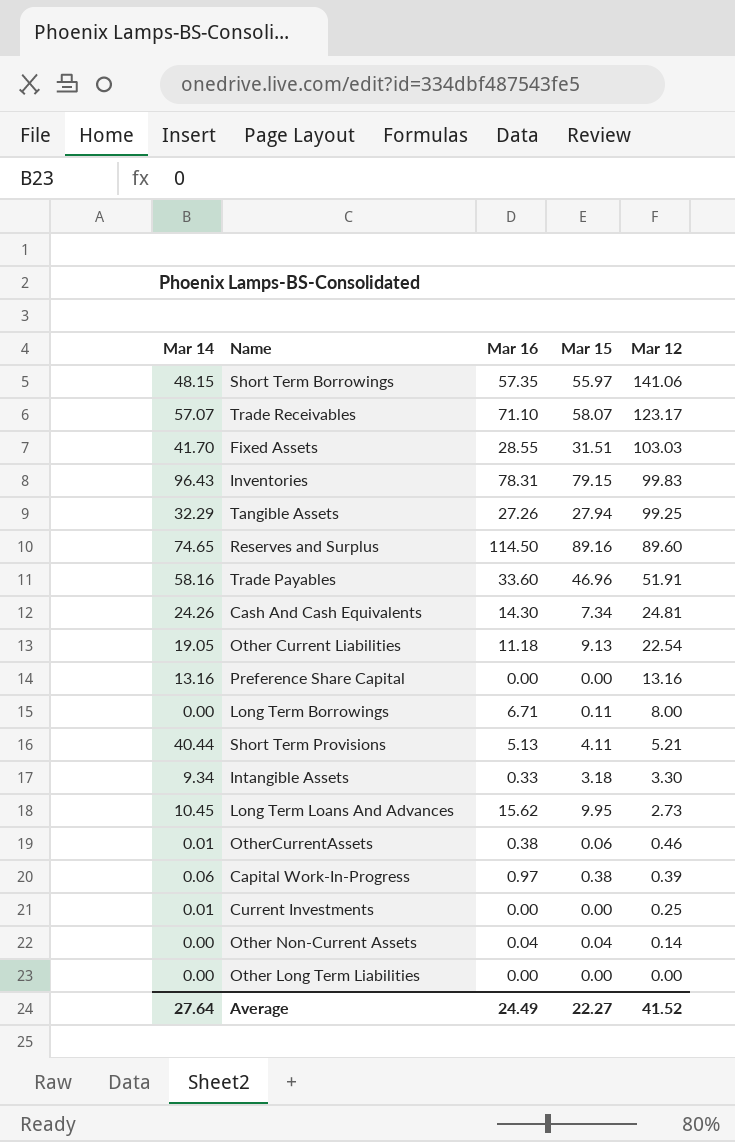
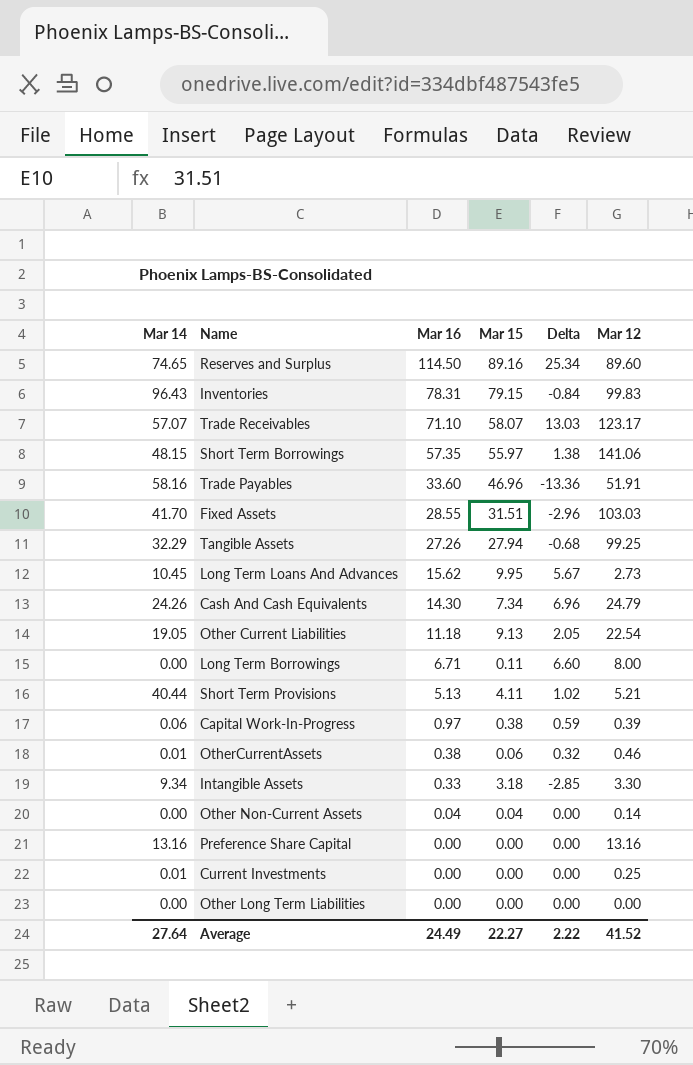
row order: Mar 12 descending -> Mar 16 descending
column Delta | formula: none -> [Mar 16] - [Mar 15]
Cash And Cash Equivalents | Mar 12: 24.81 -> 24.79

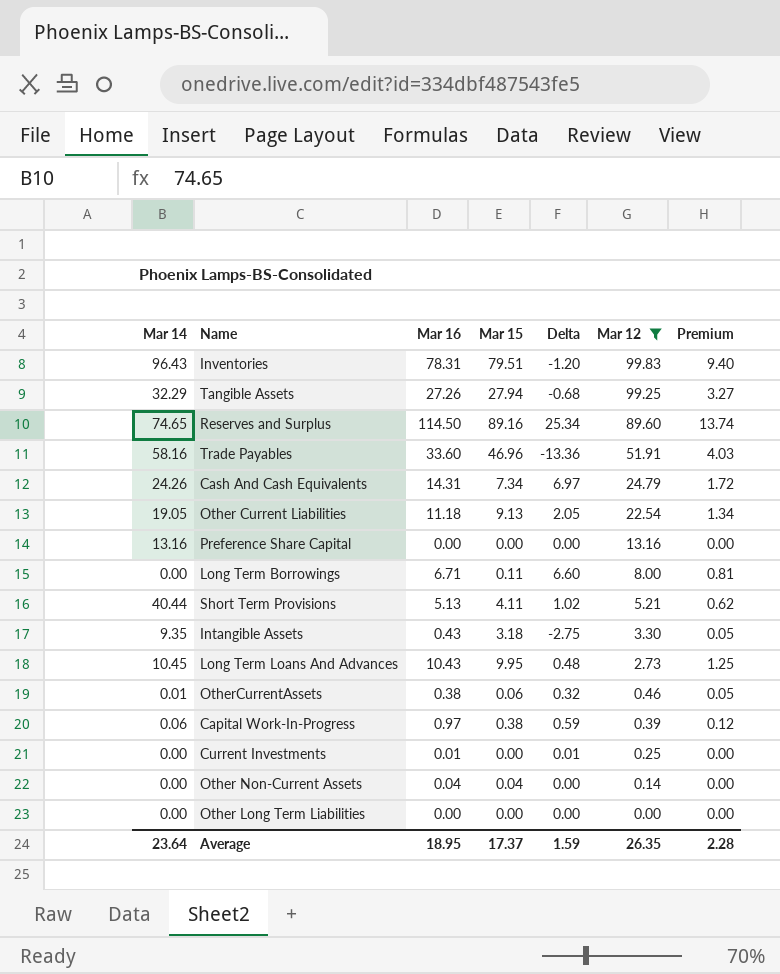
filter: none -> Mar 12 <= 99.83
row order: Mar 16 descending -> Mar 12 descending
column Premium | formula: none -> [Mar 16] * 0.12
Inventories | Mar 15: 79.15 -> 79.51
Inventories | Delta: -0.84 -> -1.20
Cash And Cash Equivalents | Mar 16: 14.30 -> 14.31
Cash And Cash Equivalents | Delta: 6.96 -> 6.97
Intangible Assets | Mar 14: 9.34 -> 9.35
Intangible Assets | Mar 16: 0.33 -> 0.43
Intangible Assets | Delta: -2.85 -> -2.75
Long Term Loans And Advances | Mar 16: 15.62 -> 10.43
Long Term Loans And Advances | Delta: 5.67 -> 0.48
Current Investments | Mar 14: 0.01 -> 0.00
Current Investments | Mar 16: 0.00 -> 0.01
Current Investments | Delta: 0.00 -> 0.01
Average | Mar 14: 27.64 -> 23.64
Average | Mar 16: 24.49 -> 18.95
Average | Mar 15: 22.27 -> 17.37
Average | Delta: 2.22 -> 1.59
Average | Mar 12: 41.52 -> 26.35

